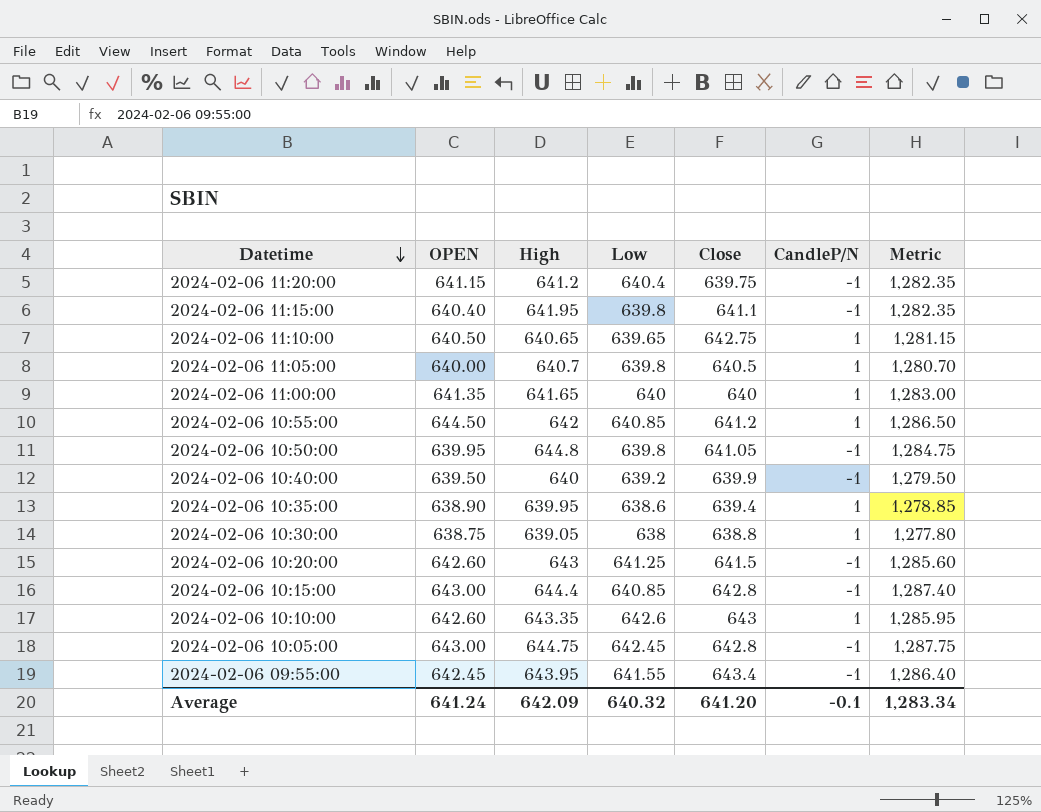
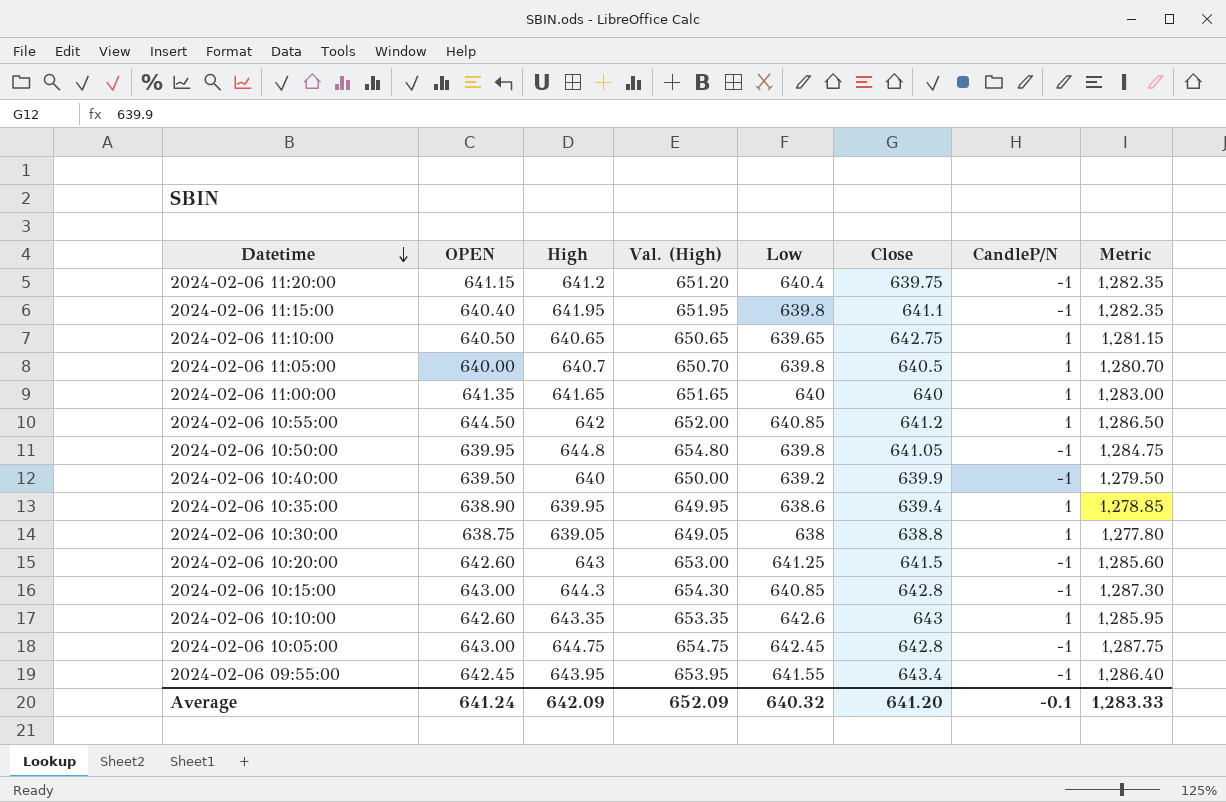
column Val. (High) | formula: none -> [High] + 10
2024-02-06 10:15:00 | High: 644.4 -> 644.3
2024-02-06 10:15:00 | Metric: 1,287.40 -> 1,287.30
Average | Metric: 1,283.34 -> 1,283.33

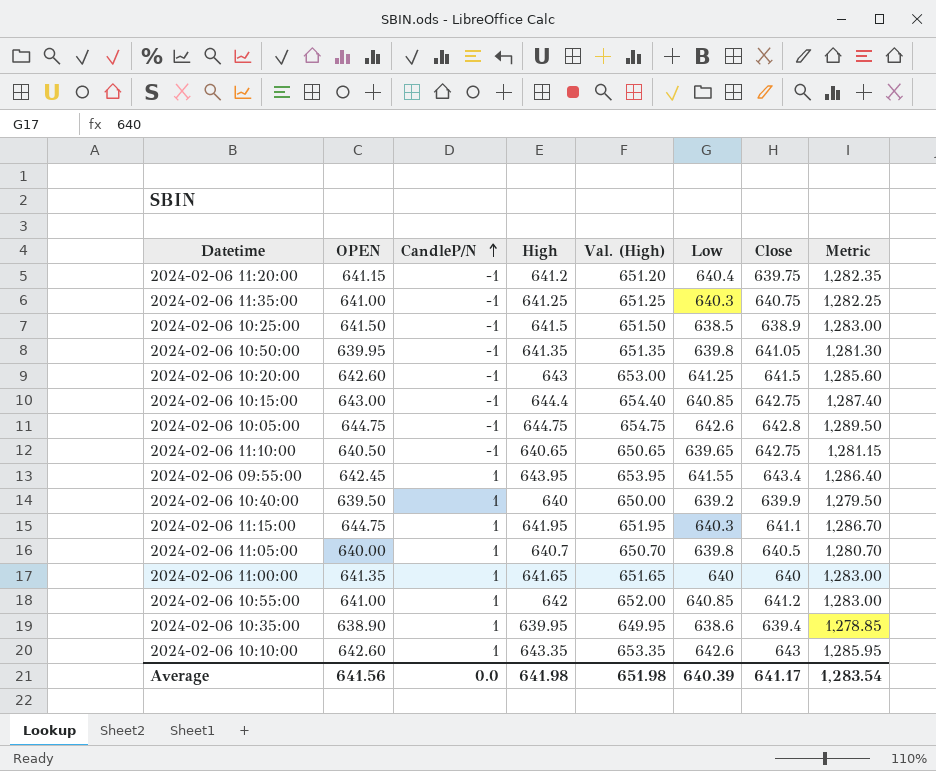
row order: Datetime descending -> CandleP/N ascending
column CandleP/N | position: 7 -> 3
row 2024-02-06 10:30:00: 638.75 | 639.05 | 649.05 | 638 | 638.8 | 1 | 1,277.80 -> none
row 2024-02-06 11:35:00: none -> 641.00 | -1 | 641.25 | 651.25 | 640.3 | 640.75 | 1,282.25
row 2024-02-06 10:25:00: none -> 641.50 | -1 | 641.5 | 651.50 | 638.5 | 638.9 | 1,283.00
2024-02-06 10:50:00 | High: 644.8 -> 641.35
2024-02-06 10:50:00 | Val. (High): 654.80 -> 651.35
2024-02-06 10:50:00 | Metric: 1,284.75 -> 1,281.30
2024-02-06 10:15:00 | High: 644.3 -> 644.4
2024-02-06 10:15:00 | Val. (High): 654.30 -> 654.40
2024-02-06 10:15:00 | Close: 642.8 -> 642.75
2024-02-06 10:15:00 | Metric: 1,287.30 -> 1,287.40
2024-02-06 10:05:00 | OPEN: 643.00 -> 644.75
2024-02-06 10:05:00 | Low: 642.45 -> 642.6
2024-02-06 10:05:00 | Metric: 1,287.75 -> 1,289.50
2024-02-06 11:10:00 | CandleP/N: 1 -> -1
2024-02-06 09:55:00 | CandleP/N: -1 -> 1
2024-02-06 10:40:00 | CandleP/N: -1 -> 1
2024-02-06 11:15:00 | OPEN: 640.40 -> 644.75
2024-02-06 11:15:00 | CandleP/N: -1 -> 1
2024-02-06 11:15:00 | Low: 639.8 -> 640.3
2024-02-06 11:15:00 | Metric: 1,282.35 -> 1,286.70
2024-02-06 10:55:00 | OPEN: 644.50 -> 641.00
2024-02-06 10:55:00 | Metric: 1,286.50 -> 1,283.00
Average | OPEN: 641.24 -> 641.56
Average | CandleP/N: -0.1 -> 0.0
Average | High: 642.09 -> 641.98
Average | Val. (High): 652.09 -> 651.98
Average | Low: 640.32 -> 640.39
Average | Close: 641.20 -> 641.17
Average | Metric: 1,283.33 -> 1,283.54

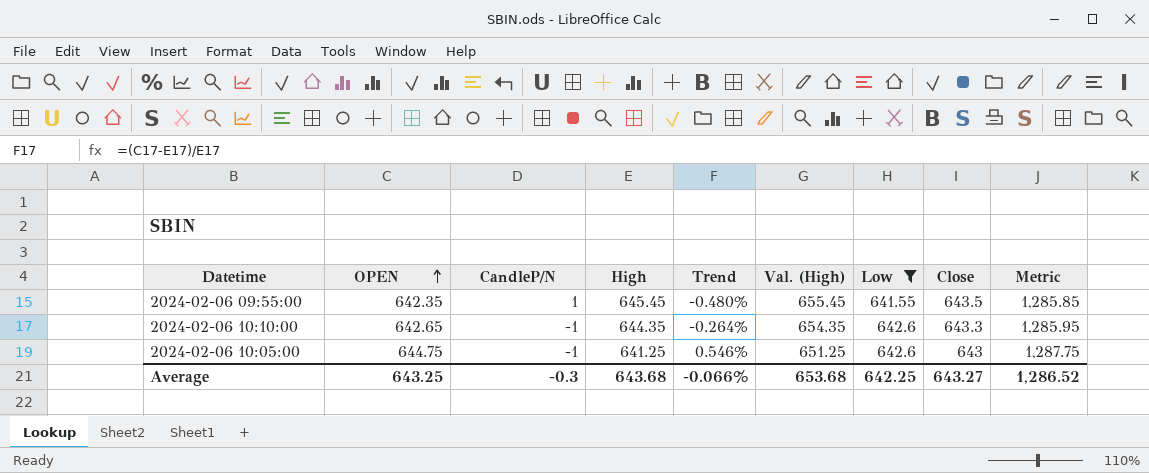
filter: none -> Low >= 641.55
row order: CandleP/N ascending -> OPEN ascending
column Trend | formula: none -> ([OPEN] - [High]) / [High]
column Metric | formula: [OPEN] + [High] -> [OPEN] + [Close]
2024-02-06 09:55:00 | OPEN: 642.45 -> 642.35
2024-02-06 09:55:00 | High: 643.95 -> 645.45
2024-02-06 09:55:00 | Val. (High): 653.95 -> 655.45
2024-02-06 09:55:00 | Close: 643.4 -> 643.5
2024-02-06 10:10:00 | OPEN: 642.60 -> 642.65
2024-02-06 10:10:00 | CandleP/N: 1 -> -1
2024-02-06 10:10:00 | High: 643.35 -> 644.35
2024-02-06 10:10:00 | Val. (High): 653.35 -> 654.35
2024-02-06 10:10:00 | Close: 643 -> 643.3
2024-02-06 10:05:00 | High: 644.75 -> 641.25
2024-02-06 10:05:00 | Val. (High): 654.75 -> 651.25
2024-02-06 10:05:00 | Close: 642.8 -> 643
Average | OPEN: 641.56 -> 643.25
Average | CandleP/N: 0.0 -> -0.3
Average | High: 641.98 -> 643.68
Average | Val. (High): 651.98 -> 653.68
Average | Low: 640.39 -> 642.25
Average | Close: 641.17 -> 643.27
Average | Metric: 1,283.54 -> 1,286.52

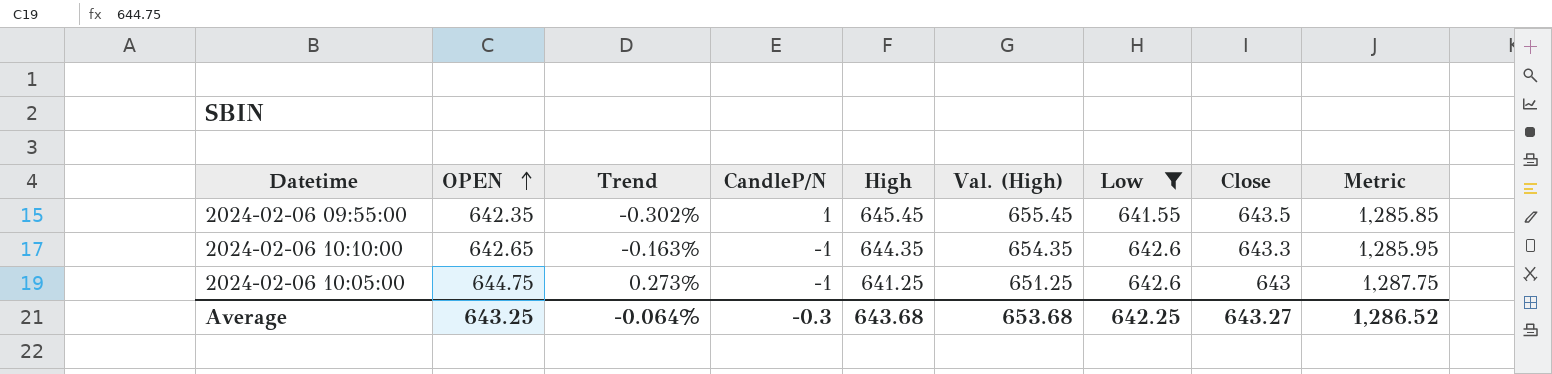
column Trend | formula: ([OPEN] - [High]) / [High] -> ([Close] - [High]) / [High]
column Trend | position: 5 -> 3
Average | Trend: -0.066% -> -0.064%

